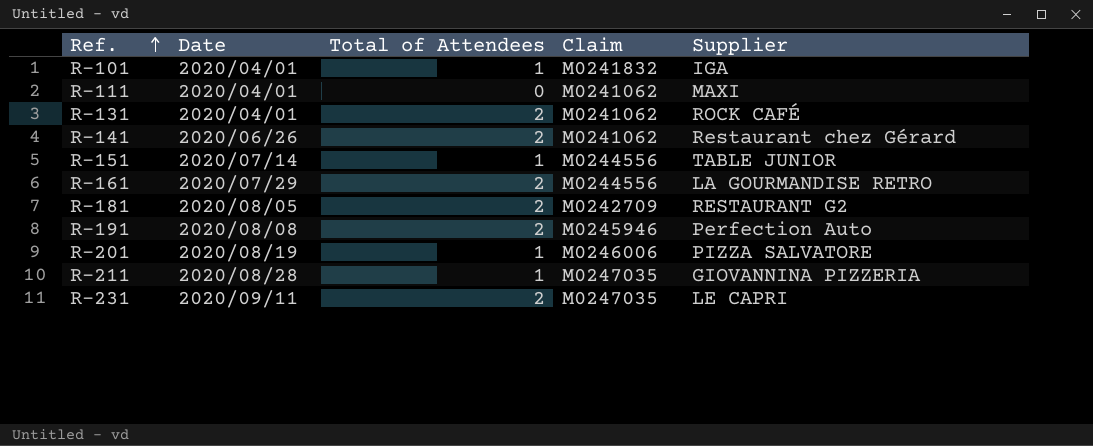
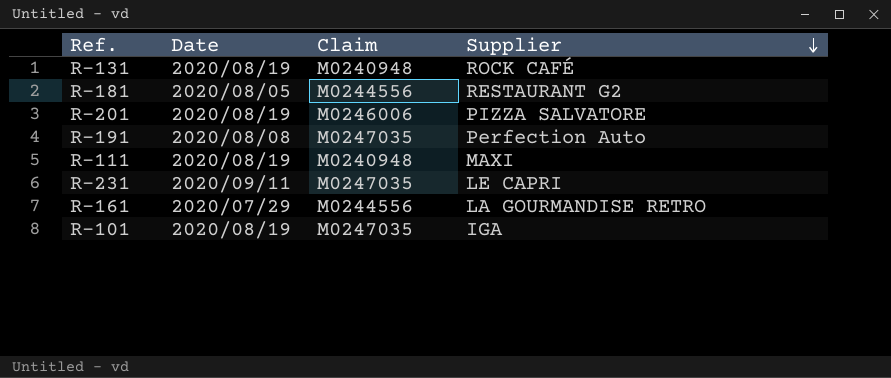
row order: Ref. ascending -> Supplier descending
column Total of Attendees | position: 3 -> none
row R-141: 2020/06/26 | 2 | M0241062 | Restaurant chez Gérard -> none
row R-151: 2020/07/14 | 1 | M0244556 | TABLE JUNIOR -> none
row R-211: 2020/08/28 | 1 | M0247035 | GIOVANNINA PIZZERIA -> none
R-131 | Date: 2020/04/01 -> 2020/08/19
R-131 | Claim: M0241062 -> M0240948
R-181 | Claim: M0242709 -> M0244556
R-191 | Claim: M0245946 -> M0247035
R-111 | Date: 2020/04/01 -> 2020/08/19
R-111 | Claim: M0241062 -> M0240948
R-101 | Date: 2020/04/01 -> 2020/08/19
R-101 | Claim: M0241832 -> M0247035

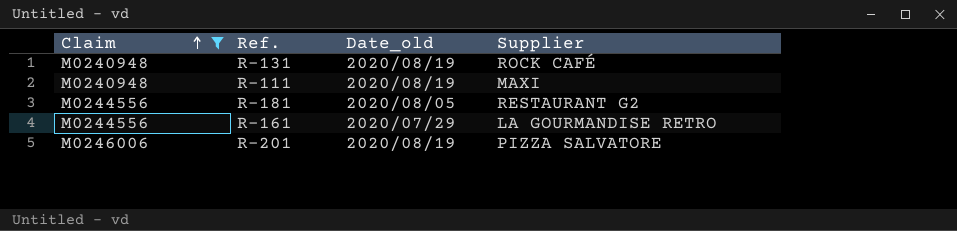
filter: none -> Claim != M0247035
row order: Supplier descending -> Claim ascending
column Claim | position: 3 -> 1
column name: Date -> Date_old

